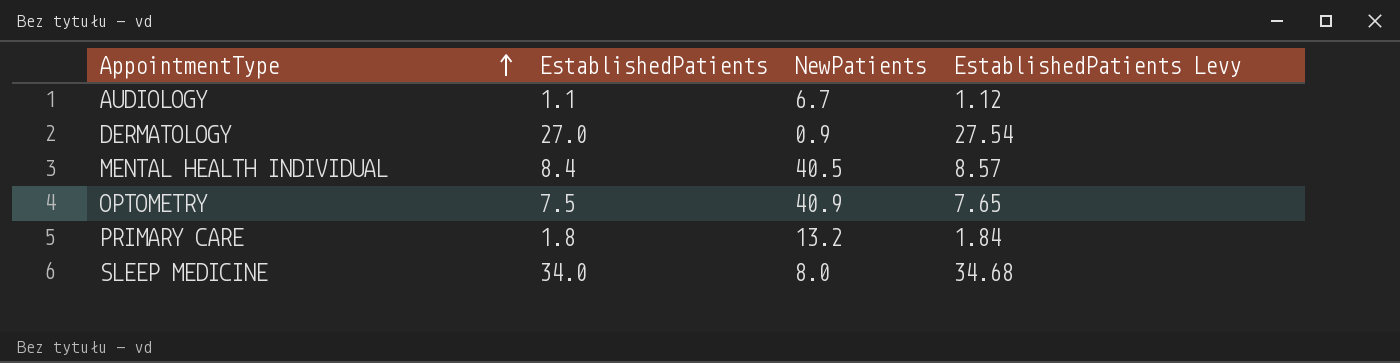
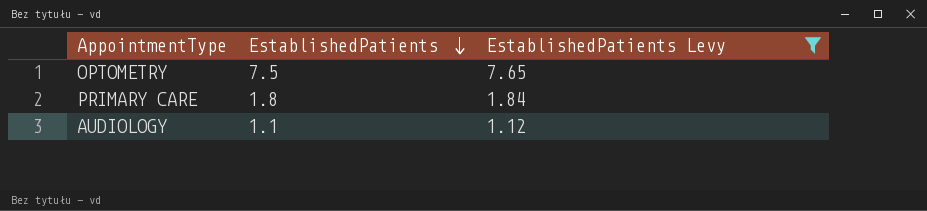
filter: none -> EstablishedPatients Levy <= 7.65
row order: AppointmentType ascending -> EstablishedPatients descending
column NewPatients | position: 3 -> none

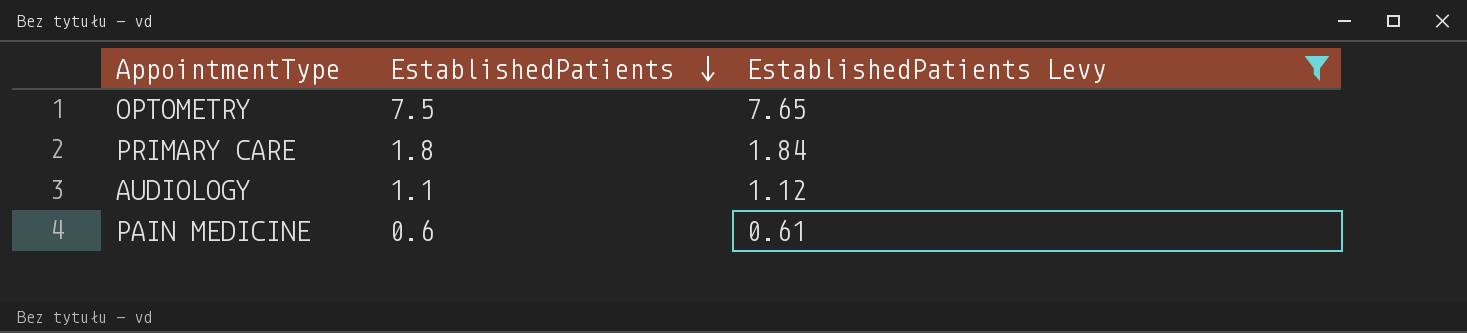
row PAIN MEDICINE: none -> 0.6 | 0.61

